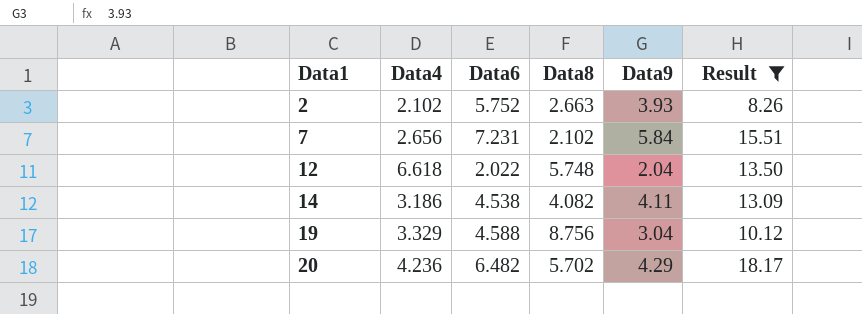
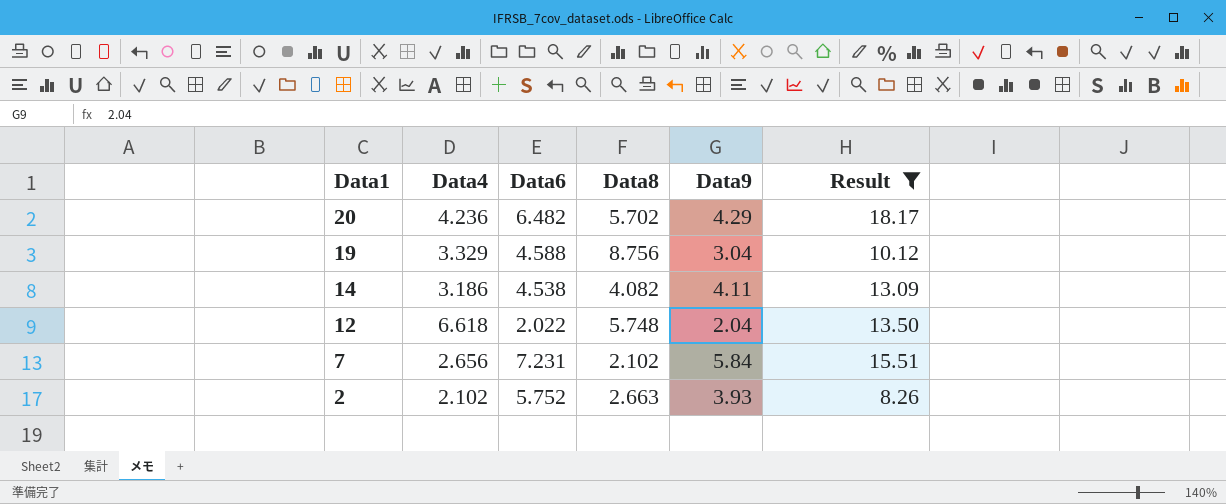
row order: Data1 ascending -> Data1 descending

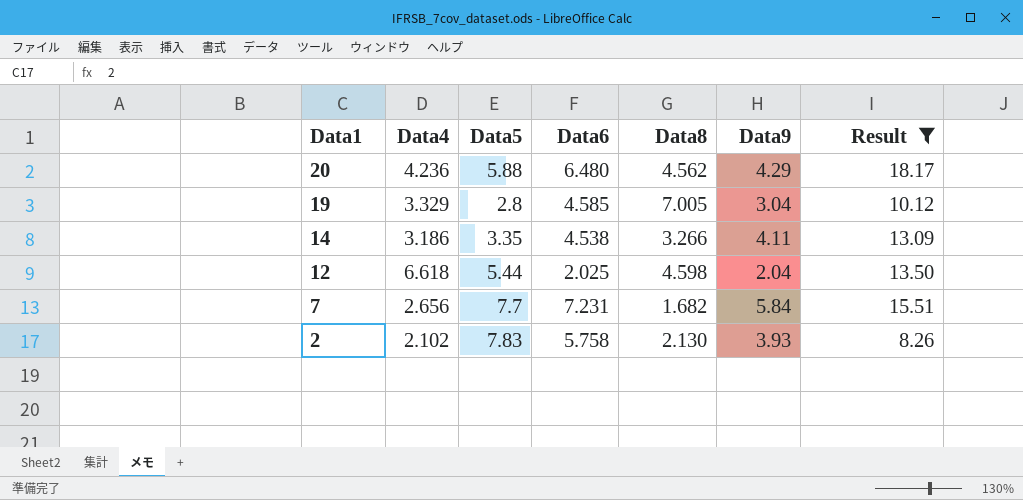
column Data5 | position: none -> 3
20 | Data6: 6.482 -> 6.480
20 | Data8: 5.702 -> 4.562
19 | Data6: 4.588 -> 4.585
19 | Data8: 8.756 -> 7.005
14 | Data8: 4.082 -> 3.266
12 | Data6: 2.022 -> 2.025
12 | Data8: 5.748 -> 4.598
7 | Data8: 2.102 -> 1.682
2 | Data6: 5.752 -> 5.758
2 | Data8: 2.663 -> 2.130

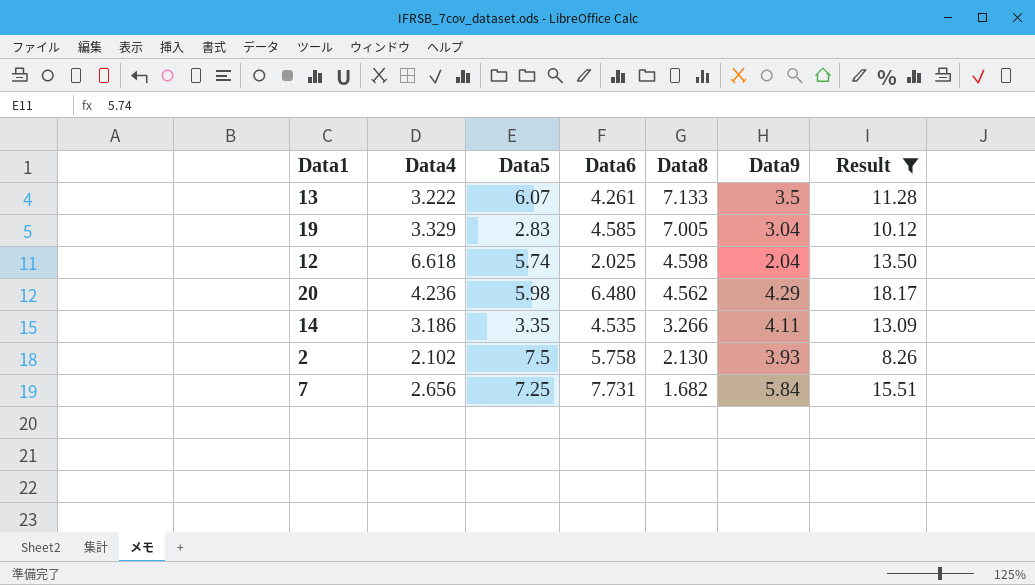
row order: Data1 descending -> Data8 descending
row 13: none -> 3.222 | 6.07 | 4.261 | 7.133 | 3.5 | 11.28
19 | Data5: 2.8 -> 2.83
12 | Data5: 5.44 -> 5.74
20 | Data5: 5.88 -> 5.98
14 | Data6: 4.538 -> 4.535
2 | Data5: 7.83 -> 7.5
7 | Data5: 7.7 -> 7.25
7 | Data6: 7.231 -> 7.731

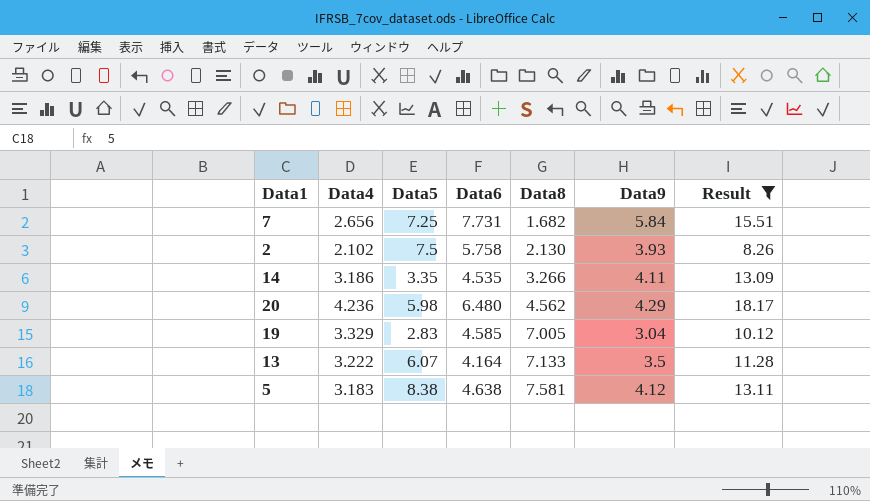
row order: Data8 descending -> Data8 ascending
row 12: 6.618 | 5.74 | 2.025 | 4.598 | 2.04 | 13.50 -> none
13 | Data6: 4.261 -> 4.164
row 5: none -> 3.183 | 8.38 | 4.638 | 7.581 | 4.12 | 13.11

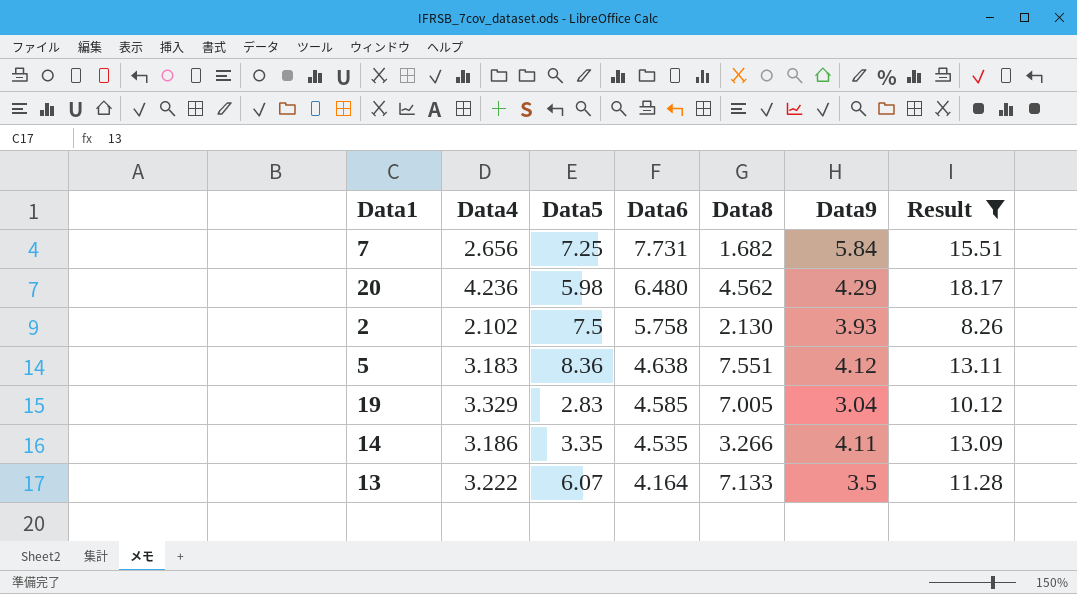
row order: Data8 ascending -> Data6 descending
5 | Data5: 8.38 -> 8.36
5 | Data8: 7.581 -> 7.551

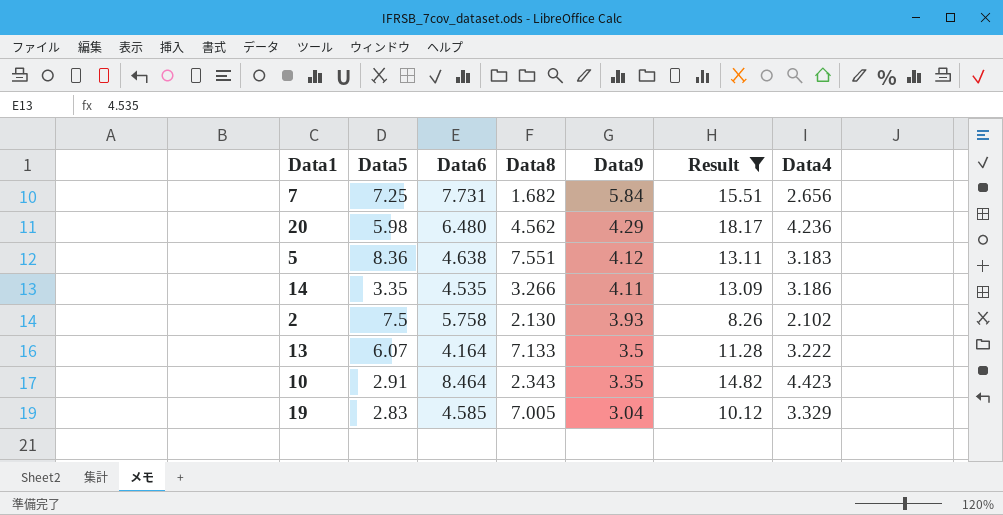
row order: Data6 descending -> Data9 descending
column Data4 | position: 2 -> 7
row 10: none -> 2.91 | 8.464 | 2.343 | 3.35 | 14.82 | 4.423

